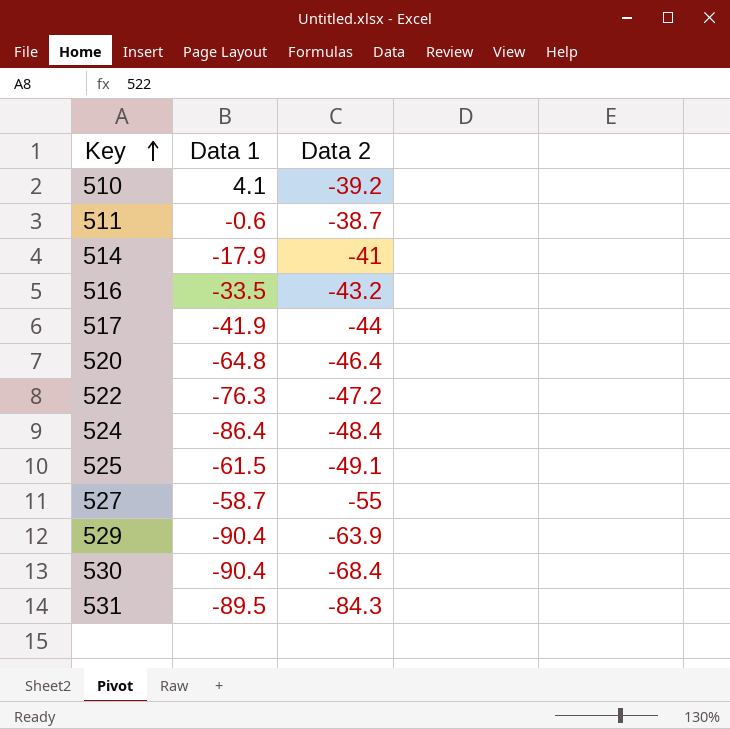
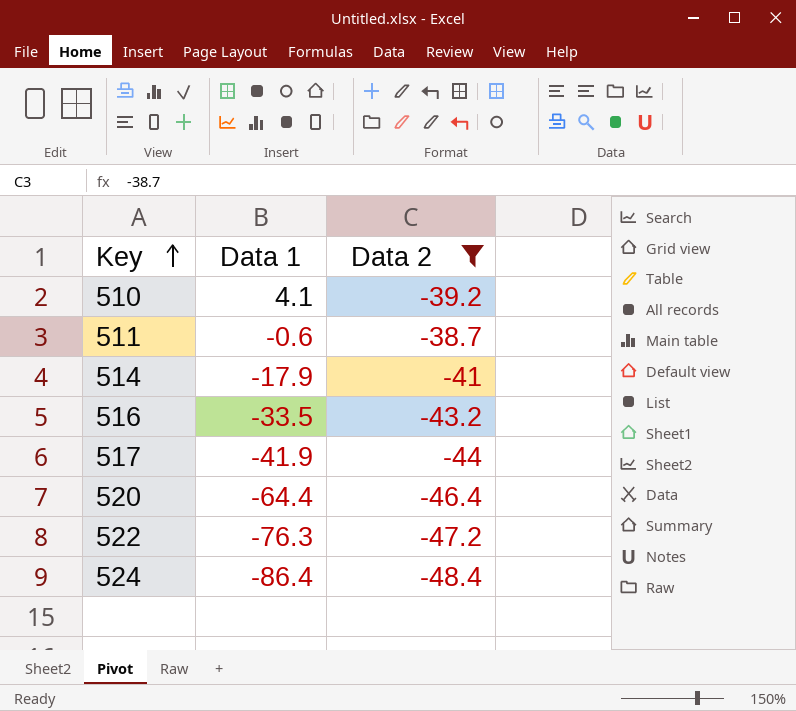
filter: none -> Data 2 >= -48.4
520 | Data 1: -64.8 -> -64.4

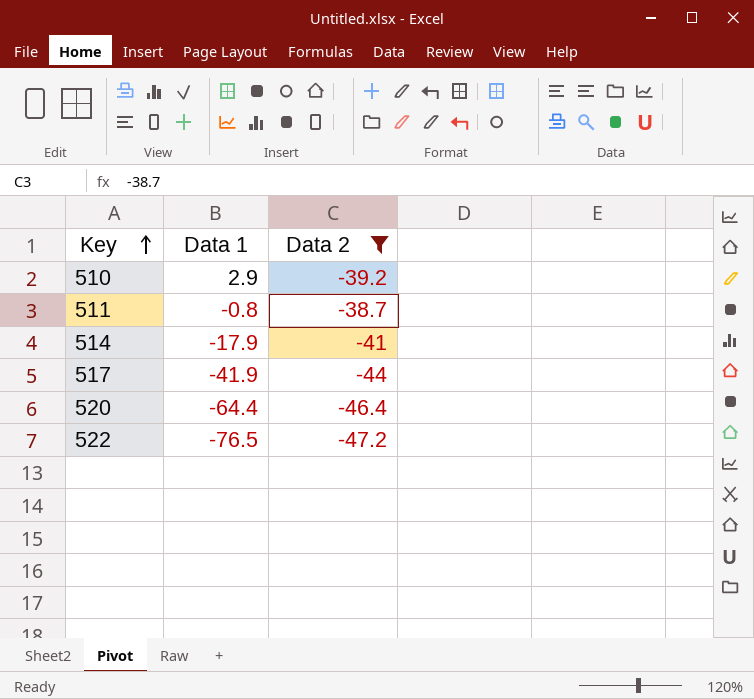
row 516: -33.5 | -43.2 -> none
row 524: -86.4 | -48.4 -> none
510 | Data 1: 4.1 -> 2.9
511 | Data 1: -0.6 -> -0.8
522 | Data 1: -76.3 -> -76.5

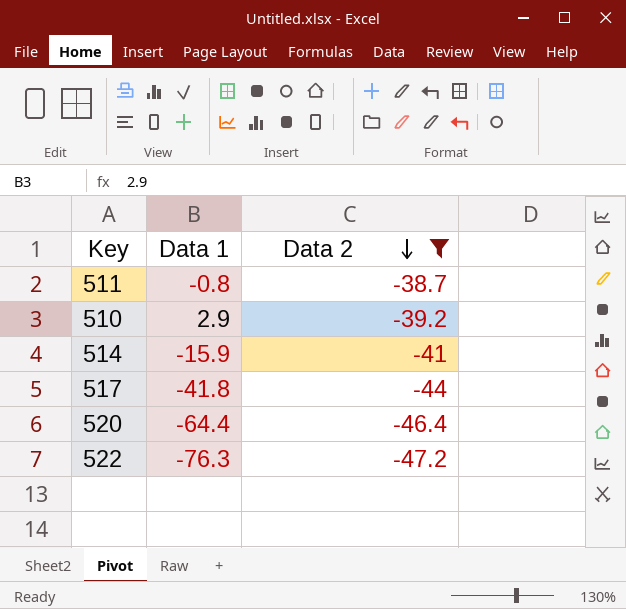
row order: Key ascending -> Data 2 descending
514 | Data 1: -17.9 -> -15.9
517 | Data 1: -41.9 -> -41.8
522 | Data 1: -76.5 -> -76.3

